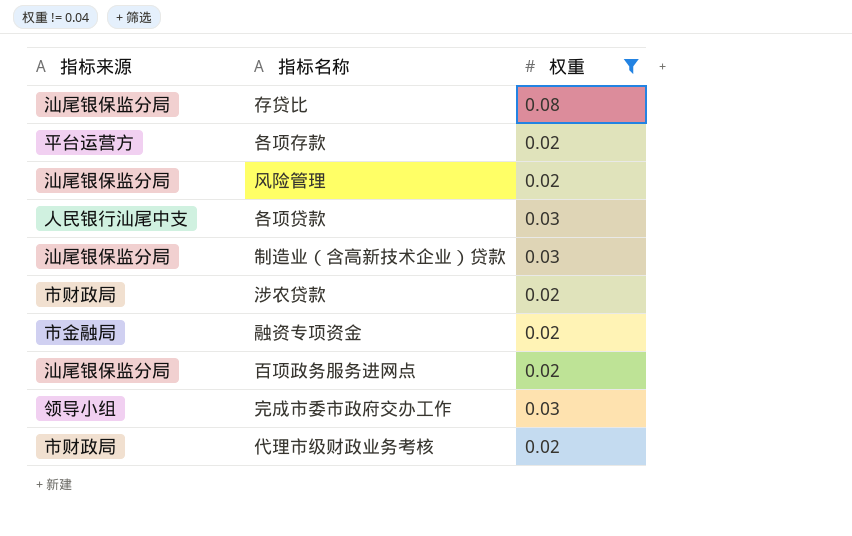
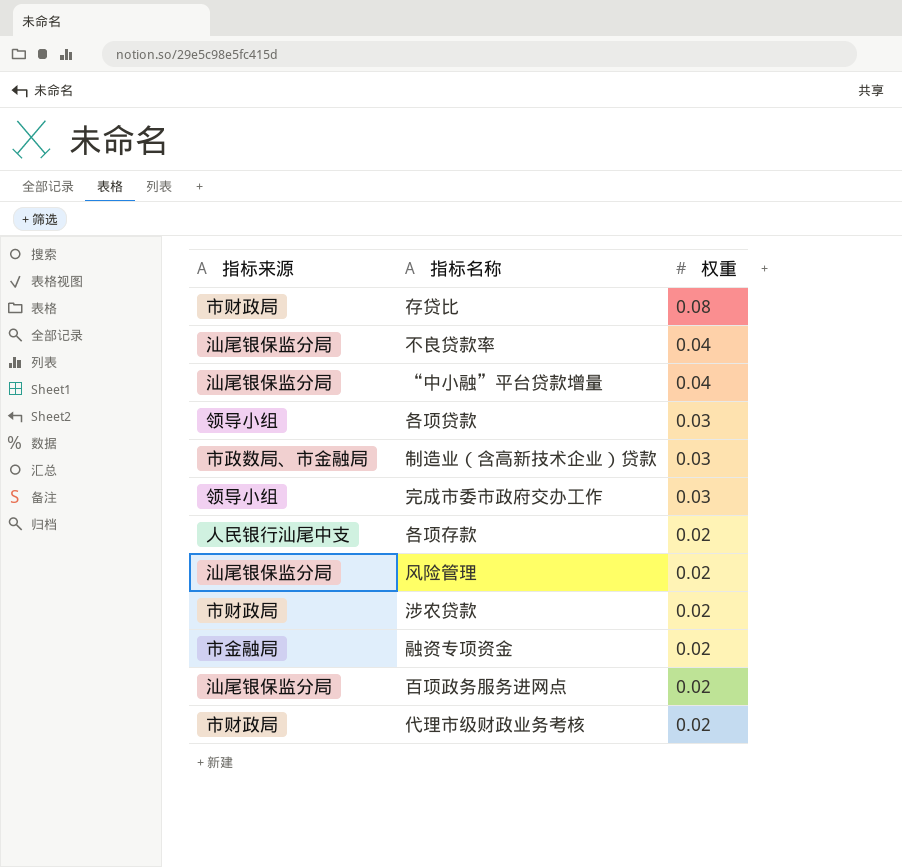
filter: 权重 != 0.04 -> none
row order: none -> 权重 descending
存贷比 | 指标来源: 汕尾银保监分局 -> 市财政局
各项贷款 | 指标来源: 人民银行汕尾中支 -> 领导小组
制造业（含高新技术企业）贷款 | 指标来源: 汕尾银保监分局 -> 市政数局、市金融局
各项存款 | 指标来源: 平台运营方 -> 人民银行汕尾中支

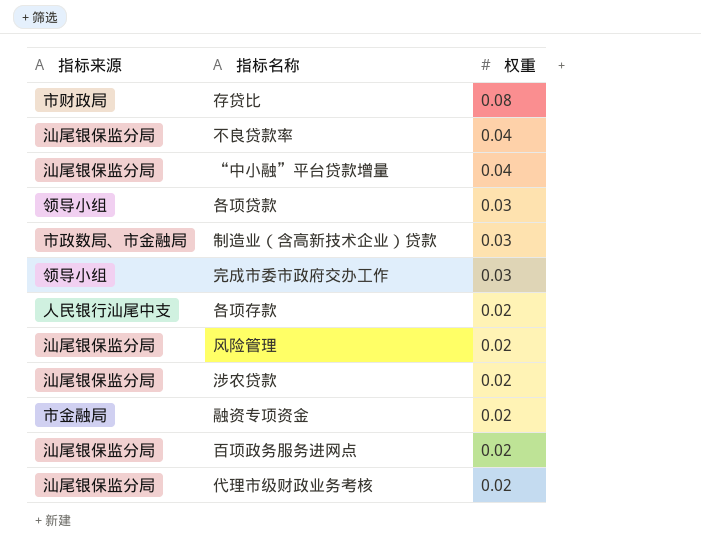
涉农贷款 | 指标来源: 市财政局 -> 汕尾银保监分局
代理市级财政业务考核 | 指标来源: 市财政局 -> 汕尾银保监分局

